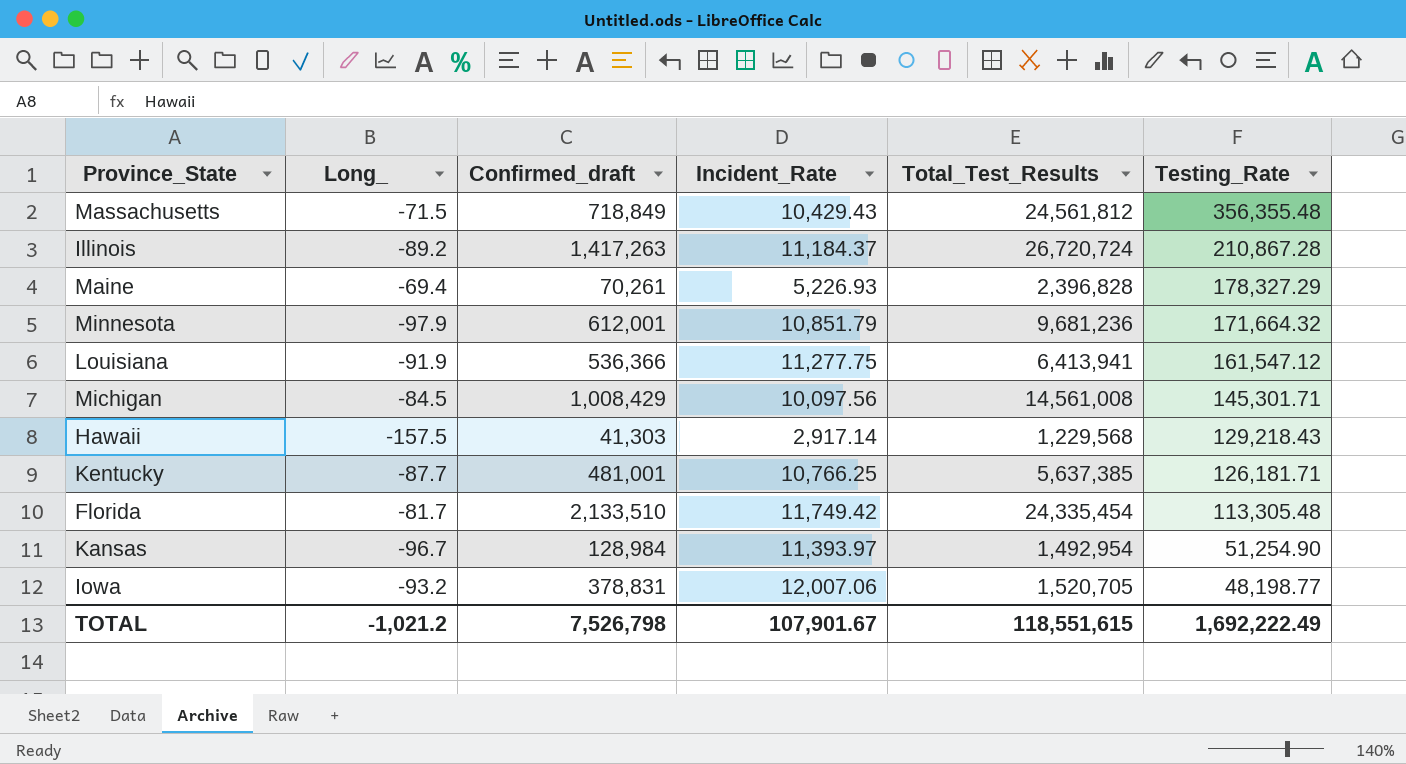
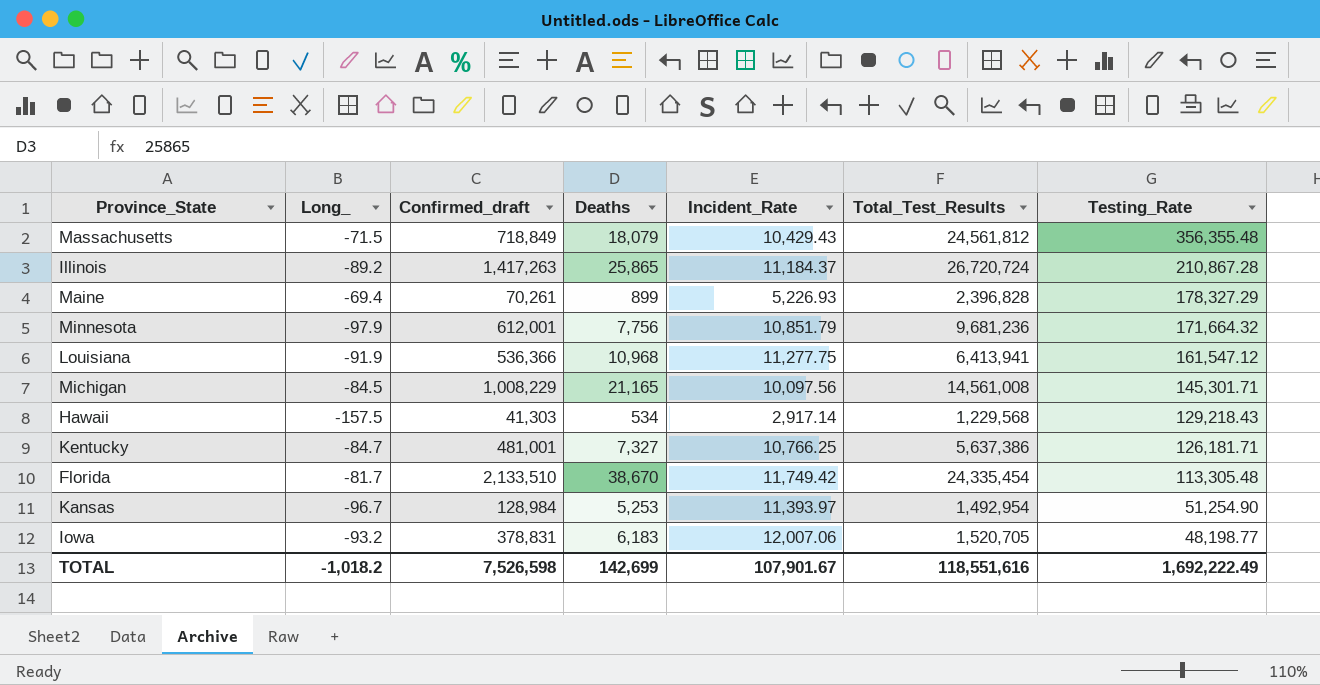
column Deaths | position: none -> 4
Michigan | Confirmed_draft: 1,008,429 -> 1,008,229
Kentucky | Long_: -87.7 -> -84.7
Kentucky | Total_Test_Results: 5,637,385 -> 5,637,386
TOTAL | Long_: -1,021.2 -> -1,018.2
TOTAL | Confirmed_draft: 7,526,798 -> 7,526,598
TOTAL | Total_Test_Results: 118,551,615 -> 118,551,616

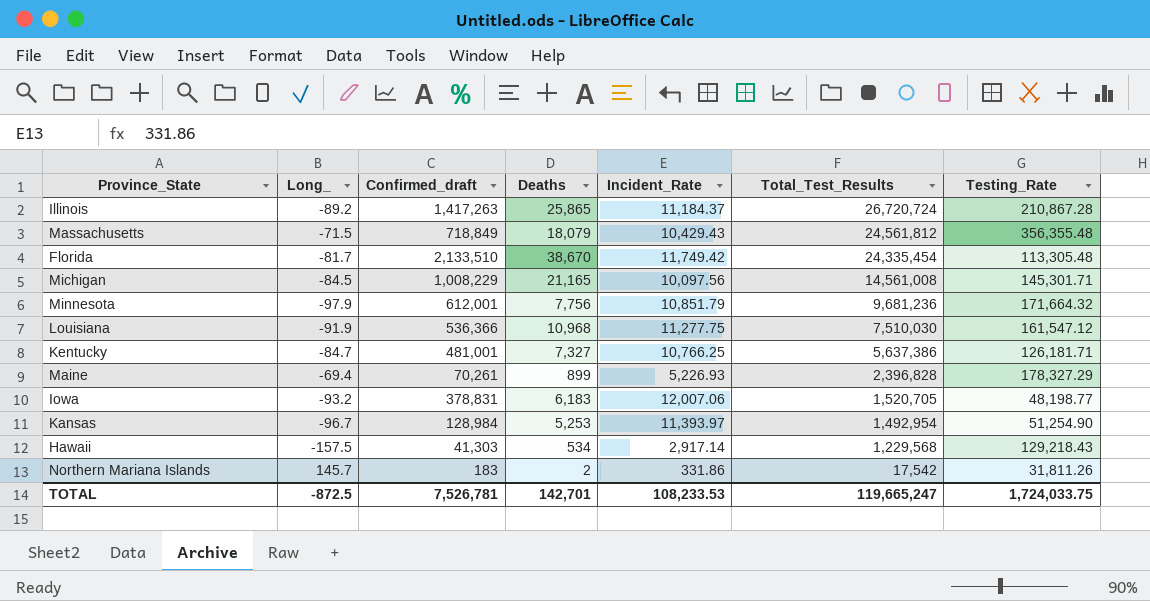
row order: Testing_Rate descending -> Total_Test_Results descending
Louisiana | Total_Test_Results: 6,413,941 -> 7,510,030
row Northern Mariana Islands: none -> 145.7 | 183 | 2 | 331.86 | 17,542 | 31,811.26
TOTAL | Long_: -1,018.2 -> -872.5
TOTAL | Confirmed_draft: 7,526,598 -> 7,526,781
TOTAL | Deaths: 142,699 -> 142,701
TOTAL | Incident_Rate: 107,901.67 -> 108,233.53
TOTAL | Total_Test_Results: 118,551,616 -> 119,665,247
TOTAL | Testing_Rate: 1,692,222.49 -> 1,724,033.75

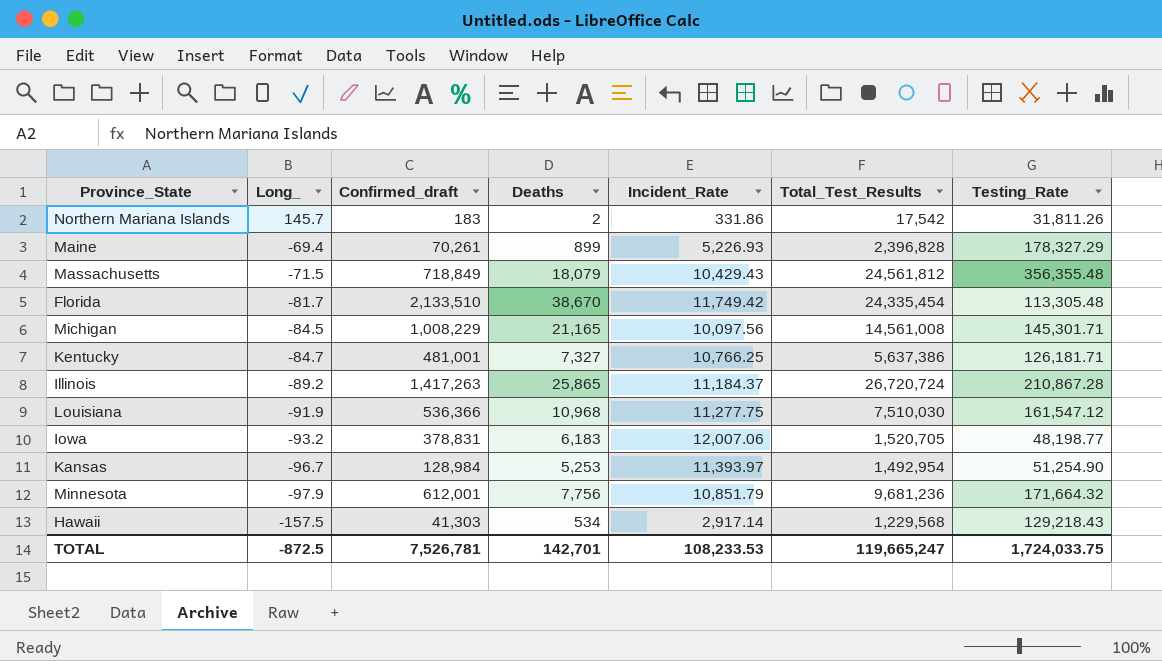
row order: Total_Test_Results descending -> Long_ descending

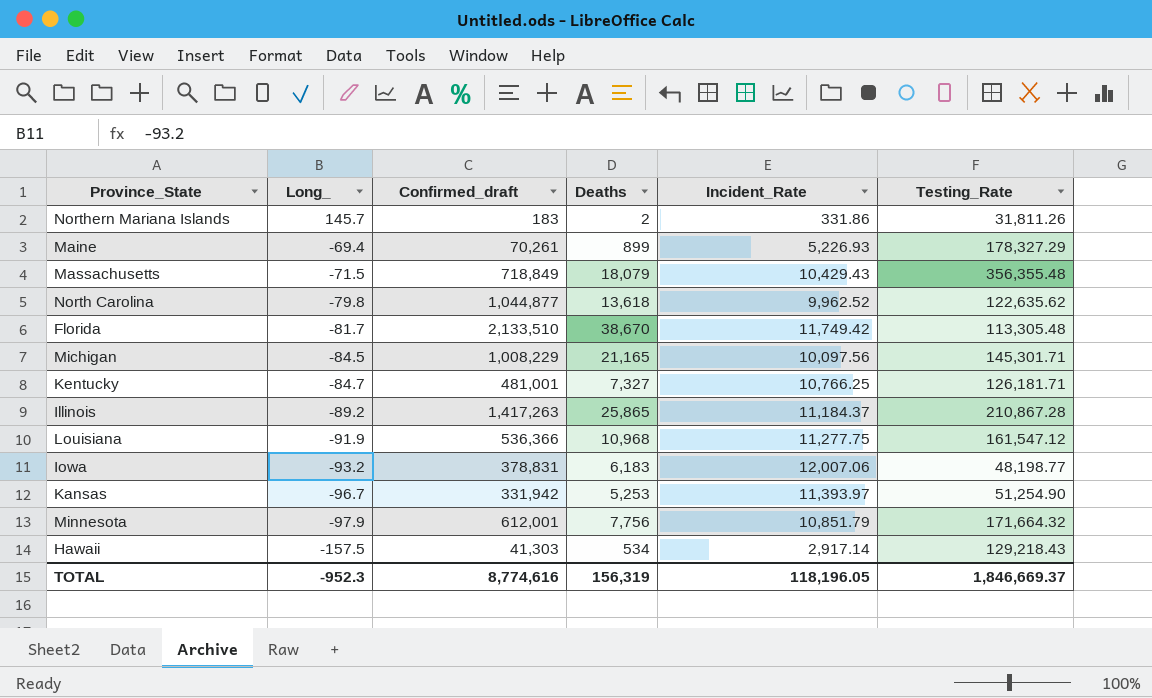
column Total_Test_Results | position: 6 -> none
row North Carolina: none -> -79.8 | 1,044,877 | 13,618 | 9,962.52 | 122,635.62
Kansas | Confirmed_draft: 128,984 -> 331,942
TOTAL | Long_: -872.5 -> -952.3
TOTAL | Confirmed_draft: 7,526,781 -> 8,774,616
TOTAL | Deaths: 142,701 -> 156,319
TOTAL | Incident_Rate: 108,233.53 -> 118,196.05
TOTAL | Testing_Rate: 1,724,033.75 -> 1,846,669.37

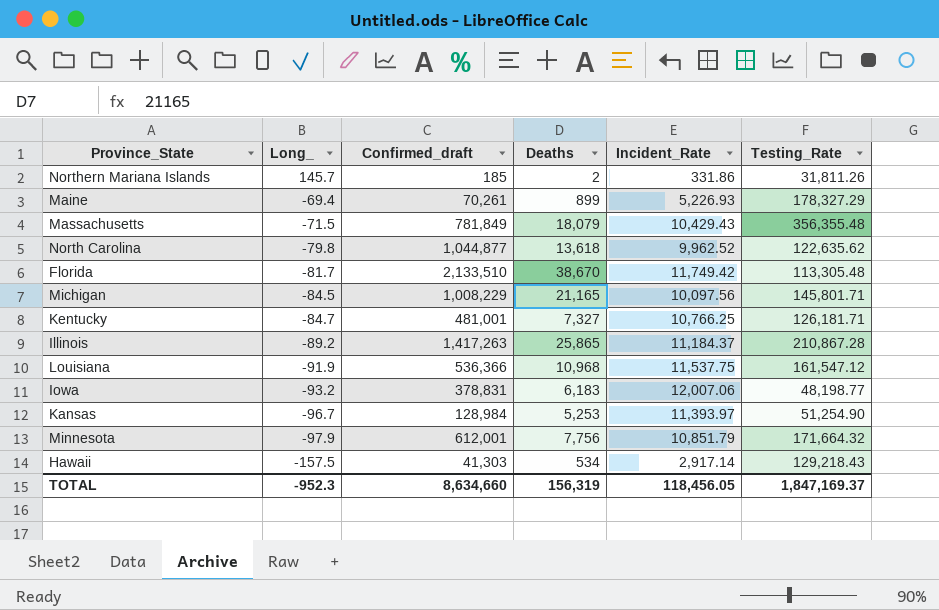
Northern Mariana Islands | Confirmed_draft: 183 -> 185
Massachusetts | Confirmed_draft: 718,849 -> 781,849
Michigan | Testing_Rate: 145,301.71 -> 145,801.71
Louisiana | Incident_Rate: 11,277.75 -> 11,537.75
Kansas | Confirmed_draft: 331,942 -> 128,984
TOTAL | Confirmed_draft: 8,774,616 -> 8,634,660
TOTAL | Incident_Rate: 118,196.05 -> 118,456.05
TOTAL | Testing_Rate: 1,846,669.37 -> 1,847,169.37

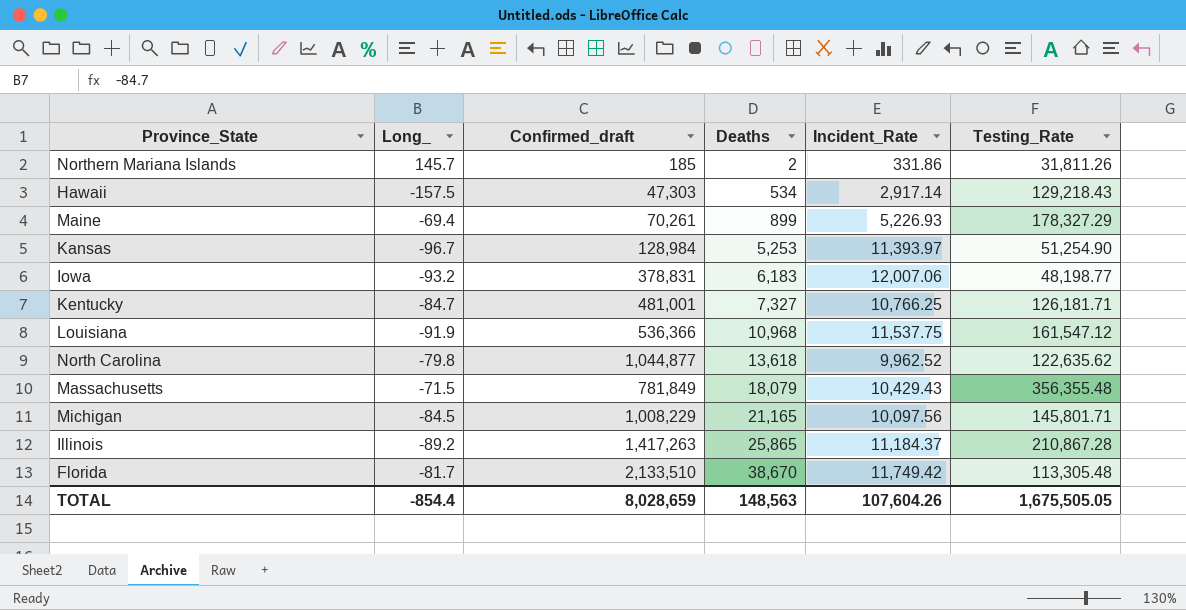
row order: Long_ descending -> Deaths ascending
row Minnesota: -97.9 | 612,001 | 7,756 | 10,851.79 | 171,664.32 -> none
Hawaii | Confirmed_draft: 41,303 -> 47,303
TOTAL | Long_: -952.3 -> -854.4
TOTAL | Confirmed_draft: 8,634,660 -> 8,028,659
TOTAL | Deaths: 156,319 -> 148,563
TOTAL | Incident_Rate: 118,456.05 -> 107,604.26
TOTAL | Testing_Rate: 1,847,169.37 -> 1,675,505.05

